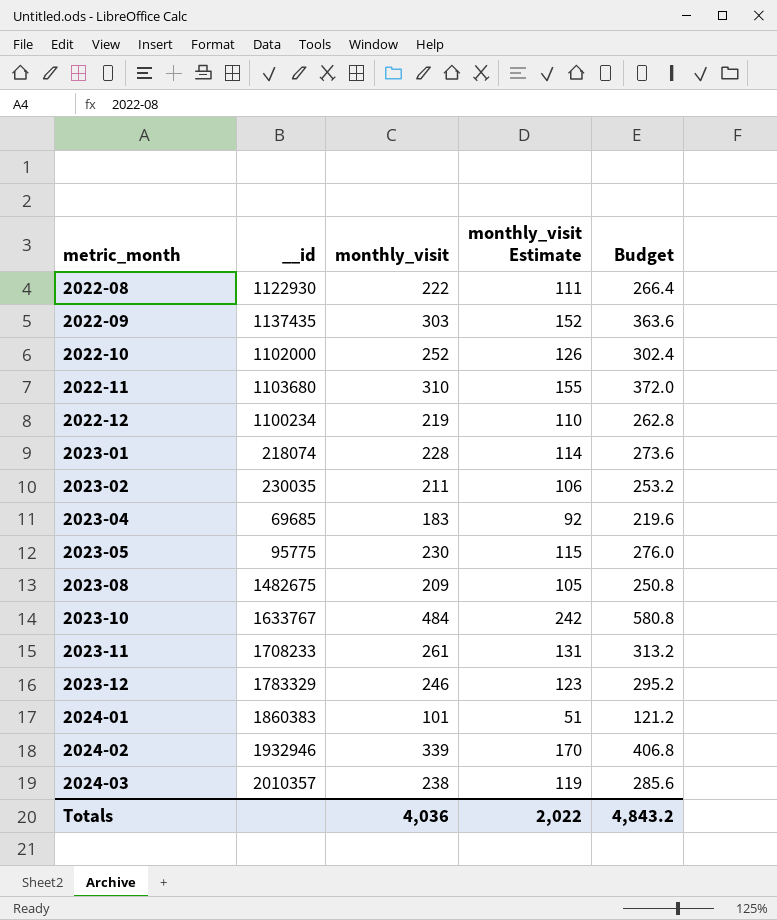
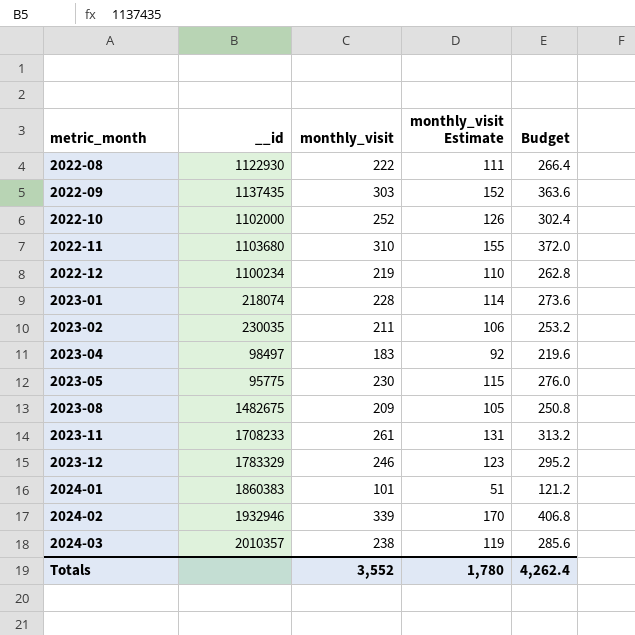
row 2023-10: 1633767 | 484 | 242 | 580.8 -> none
2023-04 | __id: 69685 -> 98497
Totals | monthly_visit: 4,036 -> 3,552
Totals | monthly_visit Estimate: 2,022 -> 1,780
Totals | Budget: 4,843.2 -> 4,262.4

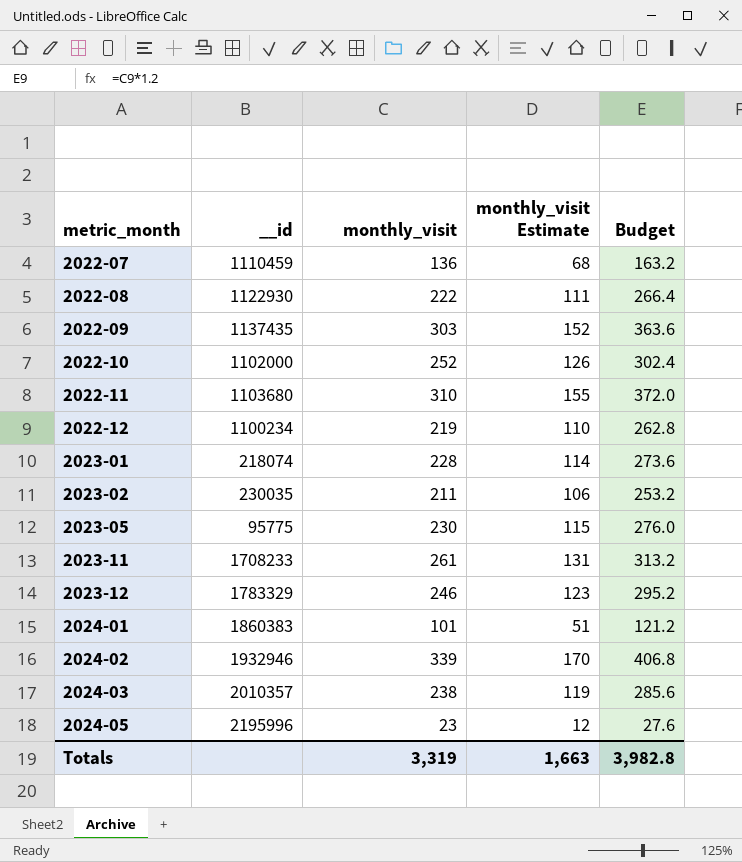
row 2023-04: 98497 | 183 | 92 | 219.6 -> none
row 2023-08: 1482675 | 209 | 105 | 250.8 -> none
row 2022-07: none -> 1110459 | 136 | 68 | 163.2
row 2024-05: none -> 2195996 | 23 | 12 | 27.6
Totals | monthly_visit: 3,552 -> 3,319
Totals | monthly_visit Estimate: 1,780 -> 1,663
Totals | Budget: 4,262.4 -> 3,982.8

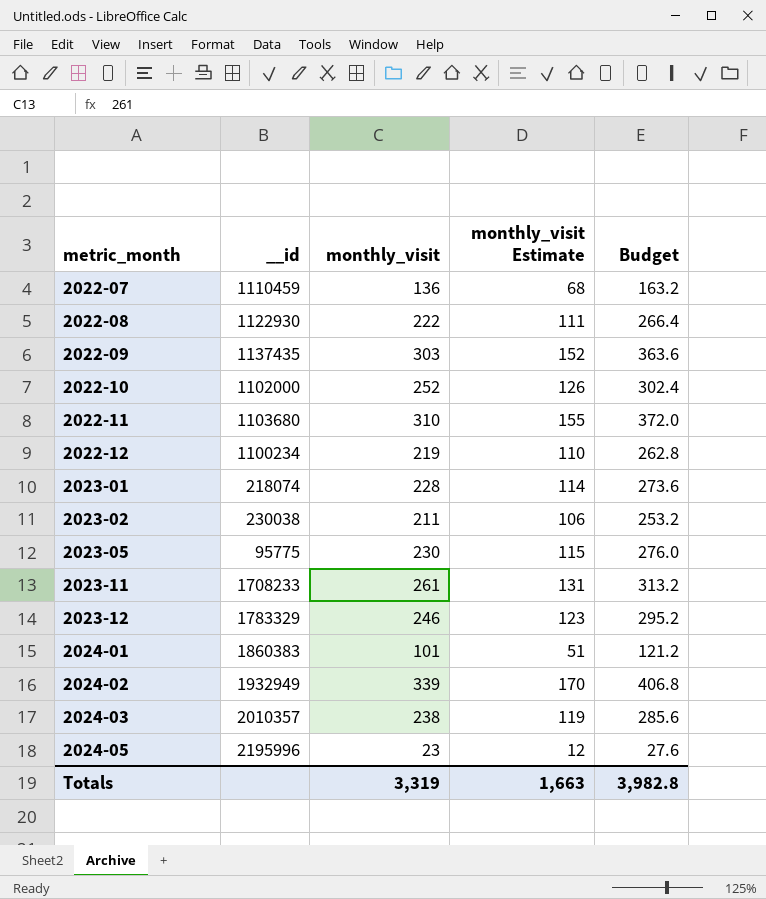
2023-02 | __id: 230035 -> 230038
2024-02 | __id: 1932946 -> 1932949

